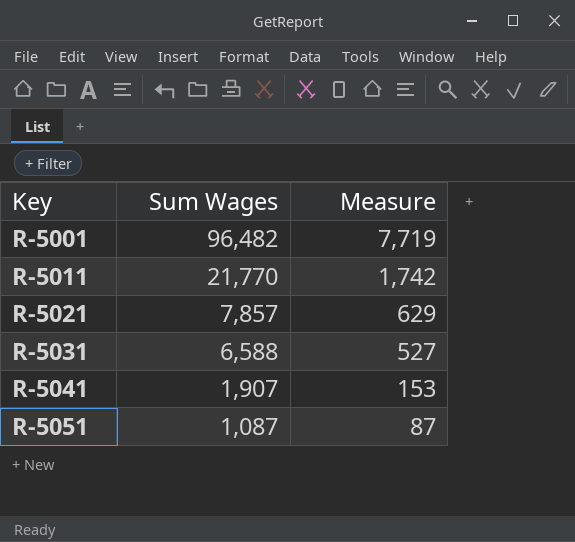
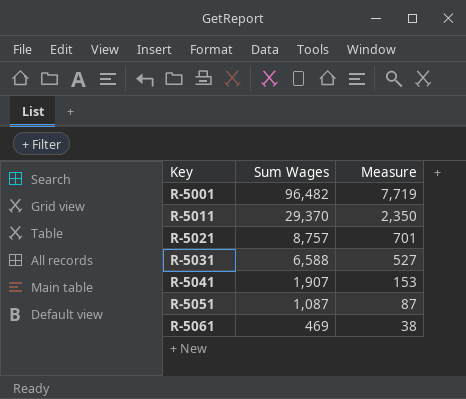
R-5011 | Sum Wages: 21,770 -> 29,370
R-5011 | Measure: 1,742 -> 2,350
R-5021 | Sum Wages: 7,857 -> 8,757
R-5021 | Measure: 629 -> 701
row R-5061: none -> 469 | 38

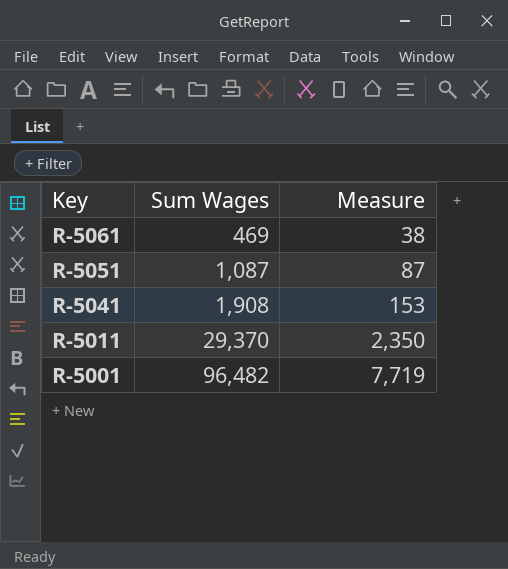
row order: Key ascending -> Key descending
row R-5021: 8,757 | 701 -> none
row R-5031: 6,588 | 527 -> none
R-5041 | Sum Wages: 1,907 -> 1,908

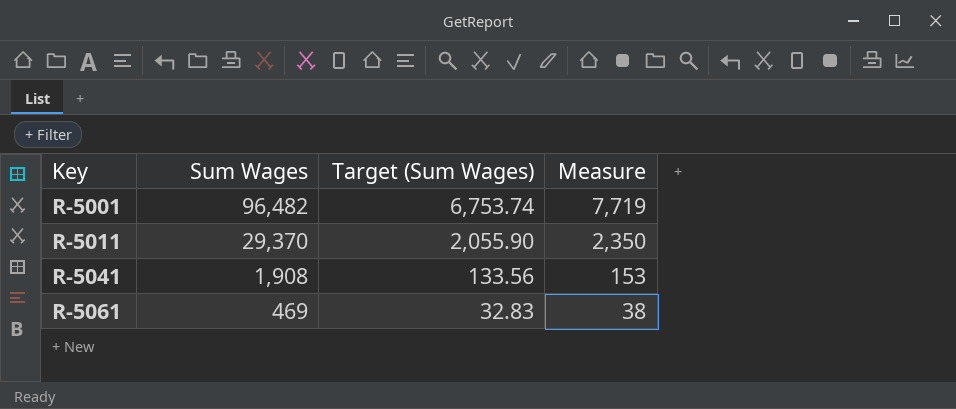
row order: Key descending -> Key ascending
column Target (Sum Wages) | formula: none -> [Sum Wages] * 0.07
row R-5051: 1,087 | 87 -> none

